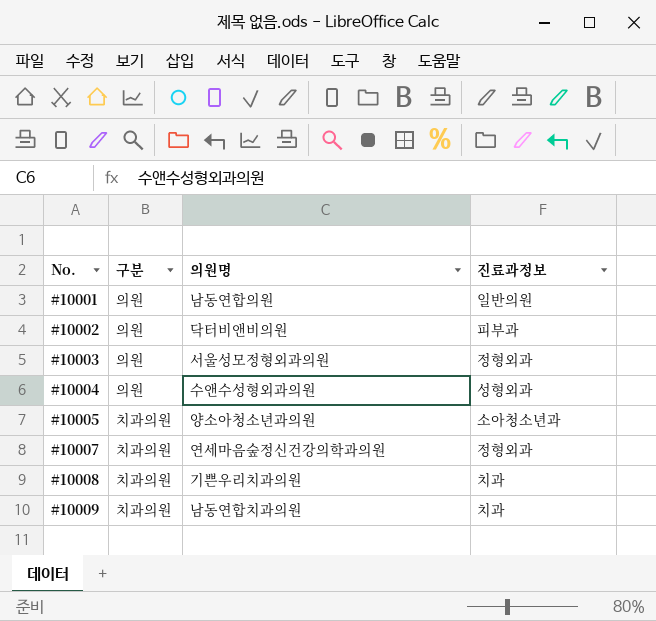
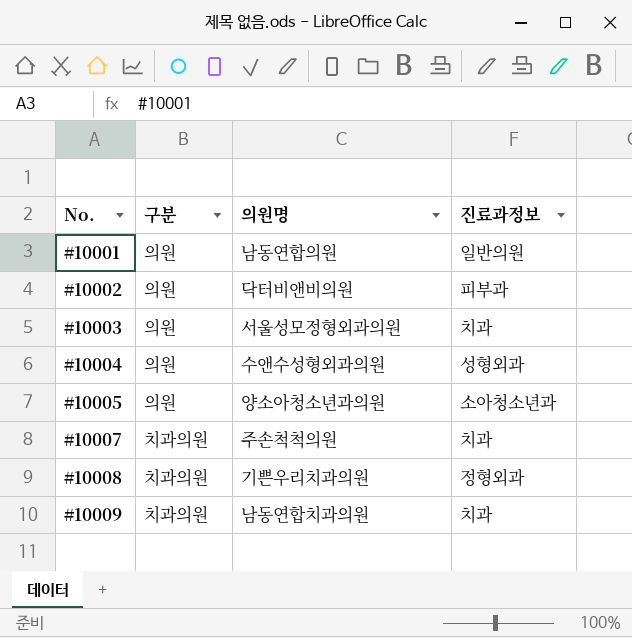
#10003 | 진료과정보: 정형외과 -> 치과
#10005 | 구분: 치과의원 -> 의원
#10007 | 의원명: 연세마음숲정신건강의학과의원 -> 주손척척의원
#10007 | 진료과정보: 정형외과 -> 치과
#10008 | 진료과정보: 치과 -> 정형외과

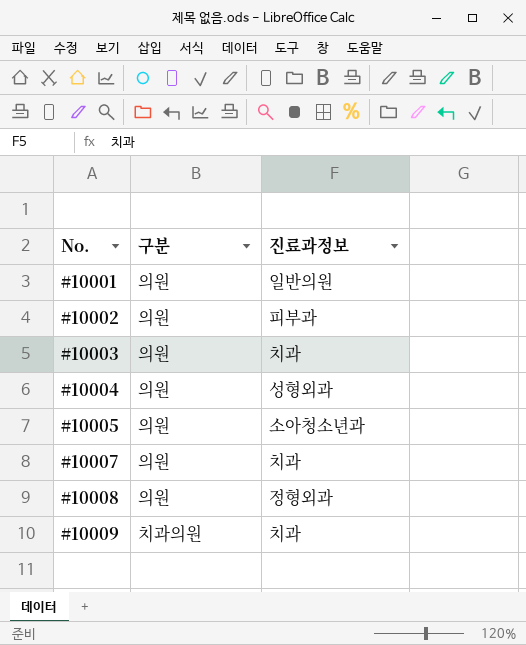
column 의원명 | position: 3 -> none
#10007 | 구분: 치과의원 -> 의원
#10008 | 구분: 치과의원 -> 의원

